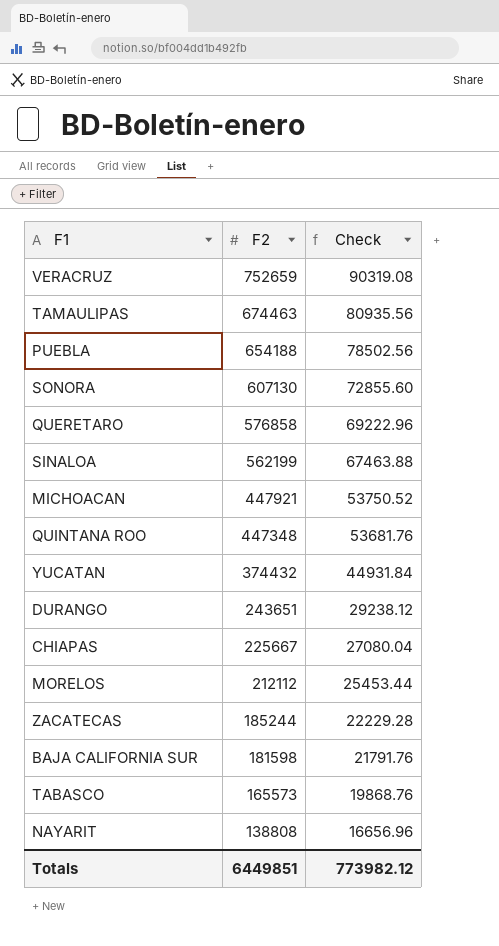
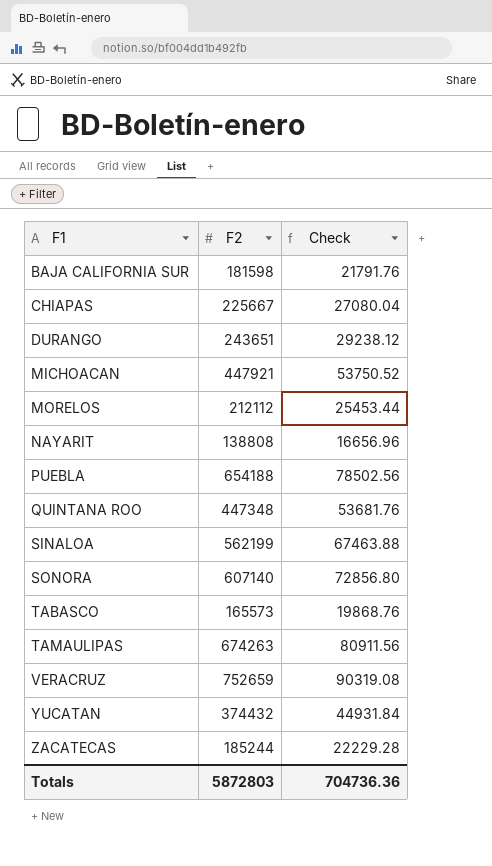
row order: F2 descending -> F1 ascending
row QUERETARO: 576858 | 69222.96 -> none
SONORA | F2: 607130 -> 607140
SONORA | Check: 72855.60 -> 72856.80
TAMAULIPAS | F2: 674463 -> 674263
TAMAULIPAS | Check: 80935.56 -> 80911.56
Totals | F2: 6449851 -> 5872803
Totals | Check: 773982.12 -> 704736.36

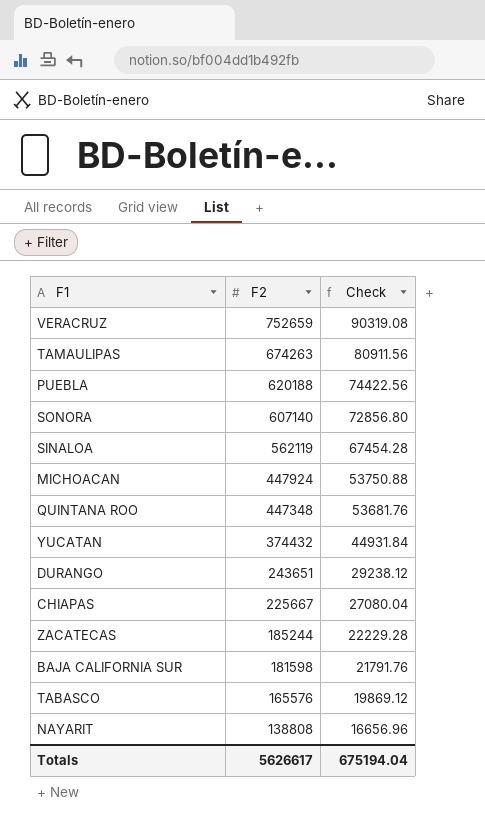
row order: F1 ascending -> F2 descending
row MORELOS: 212112 | 25453.44 -> none
PUEBLA | F2: 654188 -> 620188
PUEBLA | Check: 78502.56 -> 74422.56
SINALOA | F2: 562199 -> 562119
SINALOA | Check: 67463.88 -> 67454.28
MICHOACAN | F2: 447921 -> 447924
MICHOACAN | Check: 53750.52 -> 53750.88
TABASCO | F2: 165573 -> 165576
TABASCO | Check: 19868.76 -> 19869.12
Totals | F2: 5872803 -> 5626617
Totals | Check: 704736.36 -> 675194.04

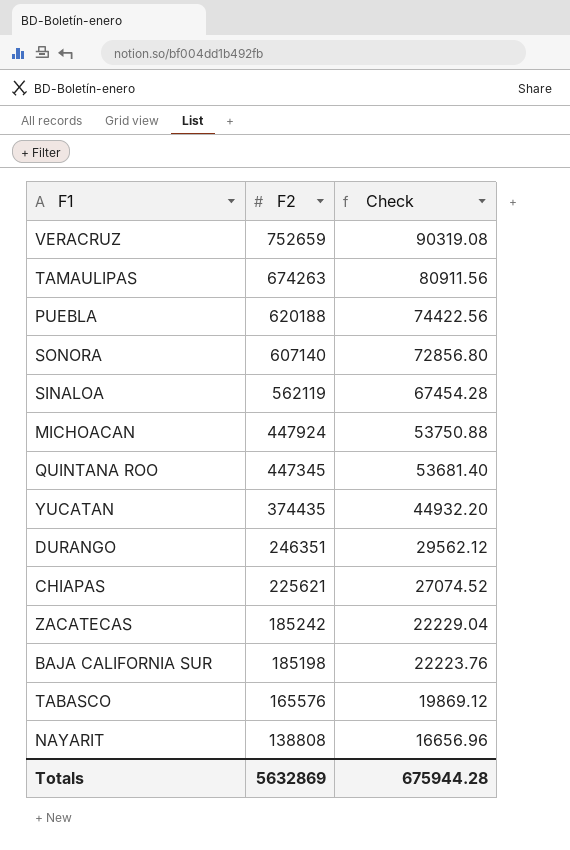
QUINTANA ROO | F2: 447348 -> 447345
QUINTANA ROO | Check: 53681.76 -> 53681.40
YUCATAN | F2: 374432 -> 374435
YUCATAN | Check: 44931.84 -> 44932.20
DURANGO | F2: 243651 -> 246351
DURANGO | Check: 29238.12 -> 29562.12
CHIAPAS | F2: 225667 -> 225621
CHIAPAS | Check: 27080.04 -> 27074.52
ZACATECAS | F2: 185244 -> 185242
ZACATECAS | Check: 22229.28 -> 22229.04
BAJA CALIFORNIA SUR | F2: 181598 -> 185198
BAJA CALIFORNIA SUR | Check: 21791.76 -> 22223.76
Totals | F2: 5626617 -> 5632869
Totals | Check: 675194.04 -> 675944.28

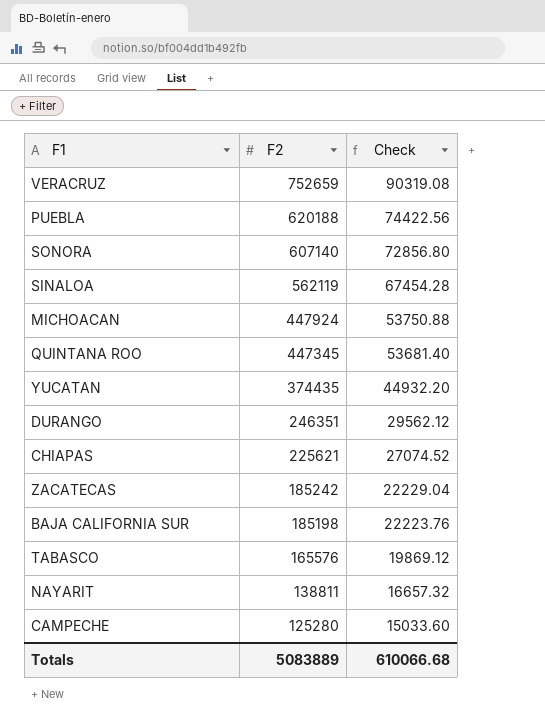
row TAMAULIPAS: 674263 | 80911.56 -> none
NAYARIT | F2: 138808 -> 138811
NAYARIT | Check: 16656.96 -> 16657.32
row CAMPECHE: none -> 125280 | 15033.60
Totals | F2: 5632869 -> 5083889
Totals | Check: 675944.28 -> 610066.68

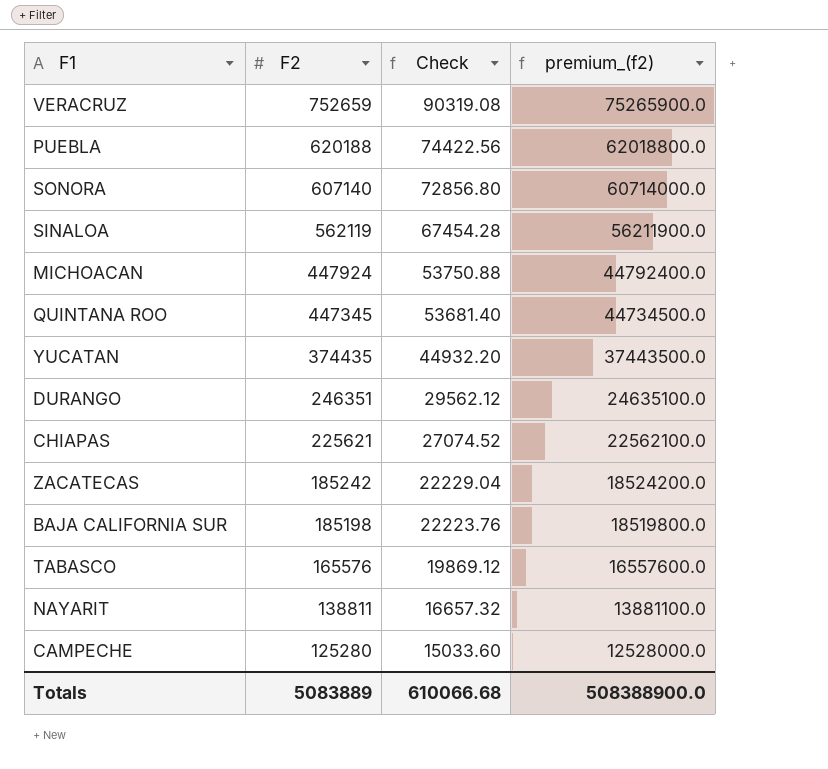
column premium_(f2) | formula: none -> [F2] * 100

